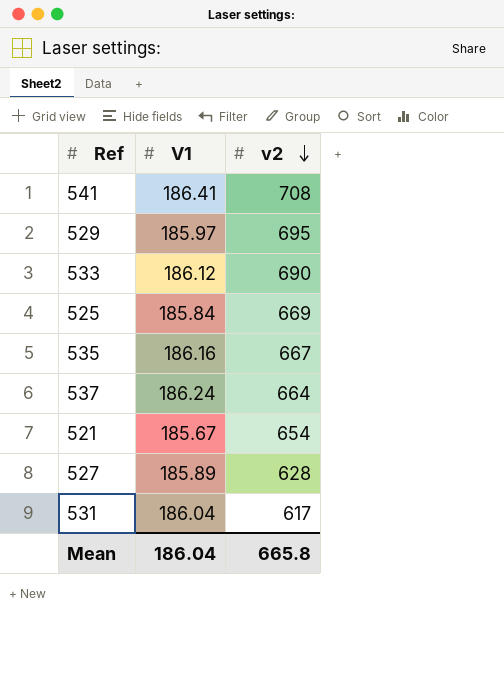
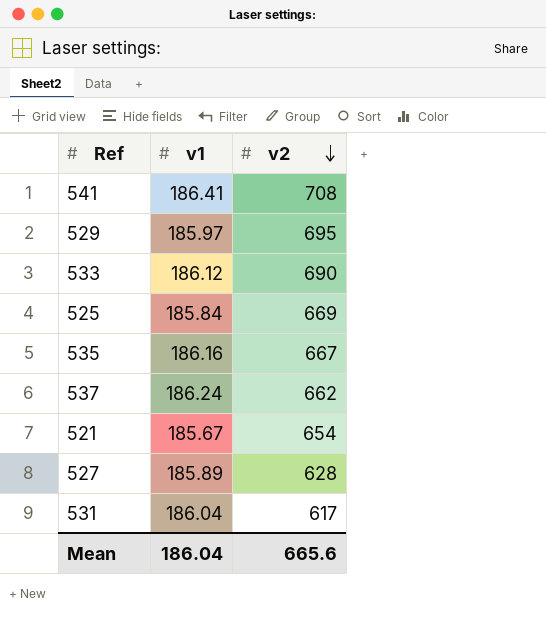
column name: V1 -> v1
537 | v2: 664 -> 662
Mean | v2: 665.8 -> 665.6

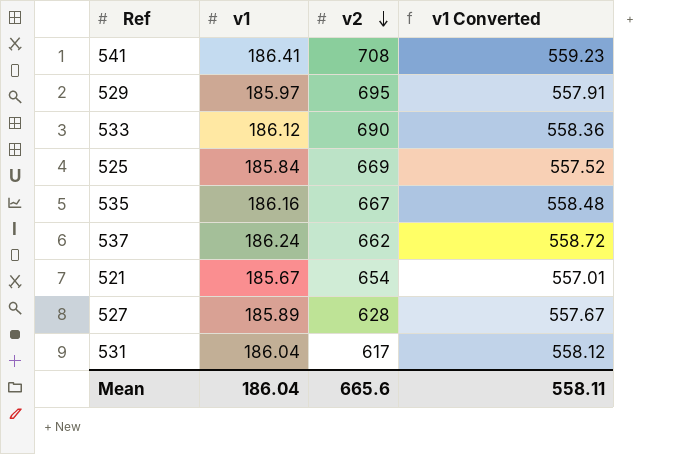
column v1 Converted | formula: none -> [v1] * 3

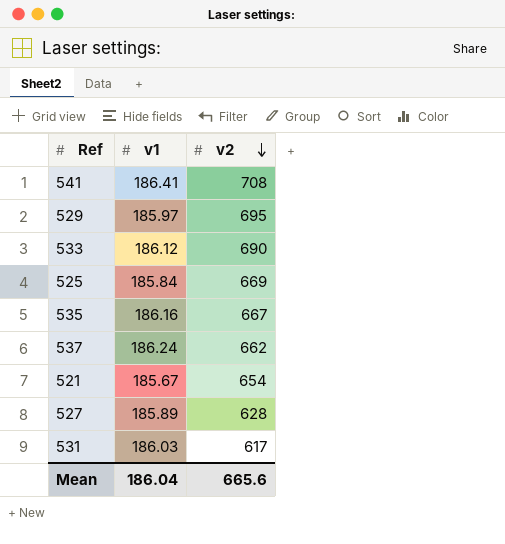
column v1 Converted | formula: [v1] * 3 -> none
531 | v1: 186.04 -> 186.03

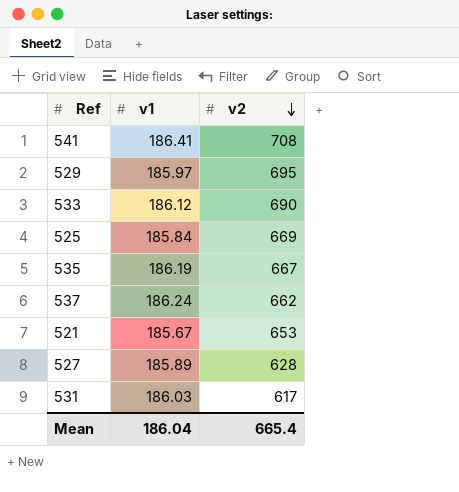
535 | v1: 186.16 -> 186.19
521 | v2: 654 -> 653
Mean | v2: 665.6 -> 665.4

